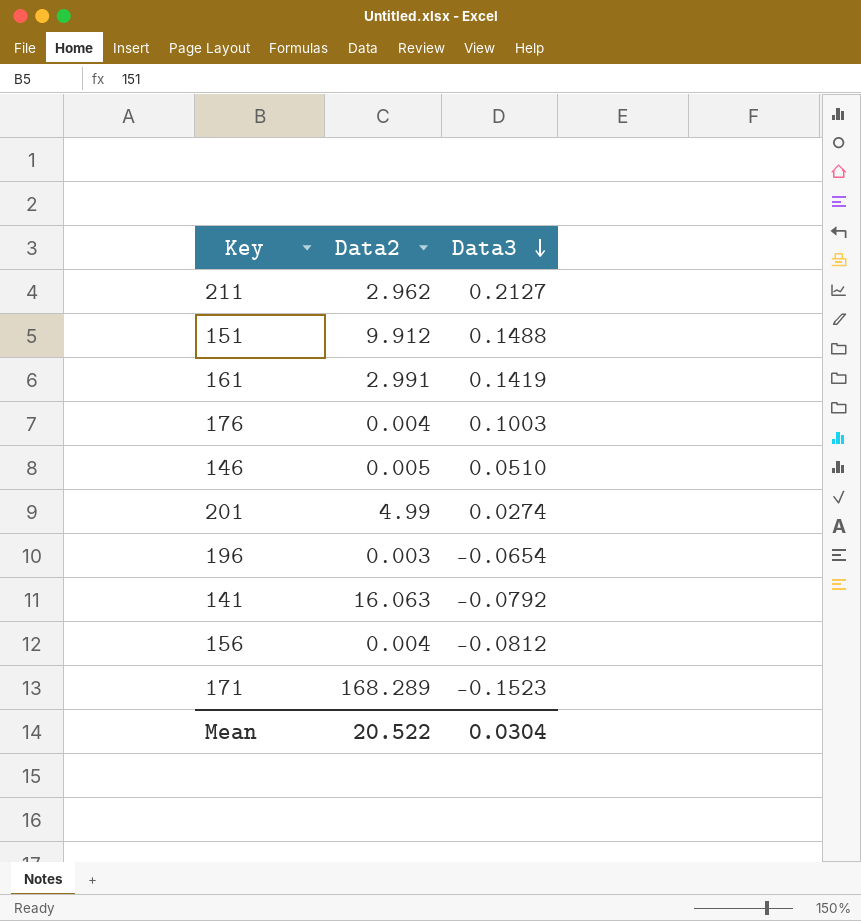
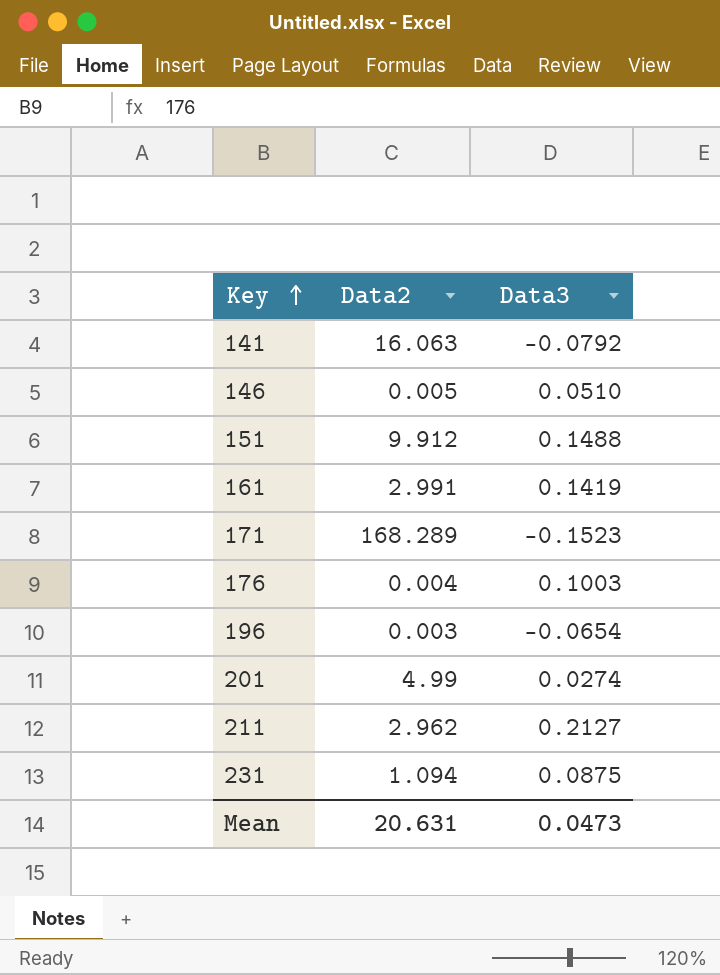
row order: Data3 descending -> Key ascending
row 156: 0.004 | -0.0812 -> none
row 231: none -> 1.094 | 0.0875
Mean | Data2: 20.522 -> 20.631
Mean | Data3: 0.0304 -> 0.0473

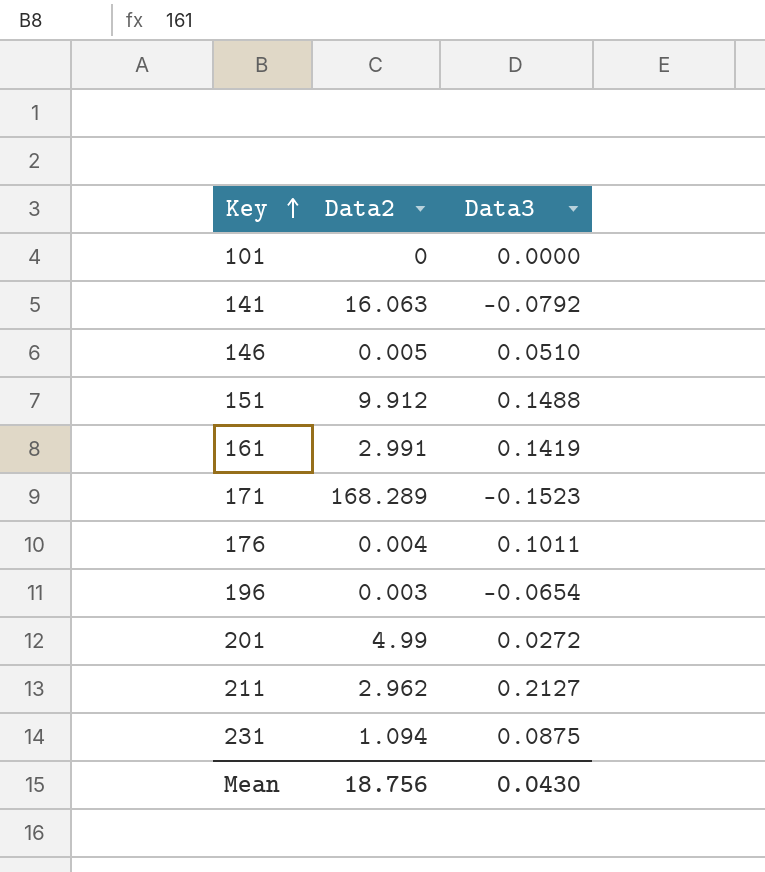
row 101: none -> 0 | 0.0000
176 | Data3: 0.1003 -> 0.1011
201 | Data3: 0.0274 -> 0.0272
Mean | Data2: 20.631 -> 18.756
Mean | Data3: 0.0473 -> 0.0430

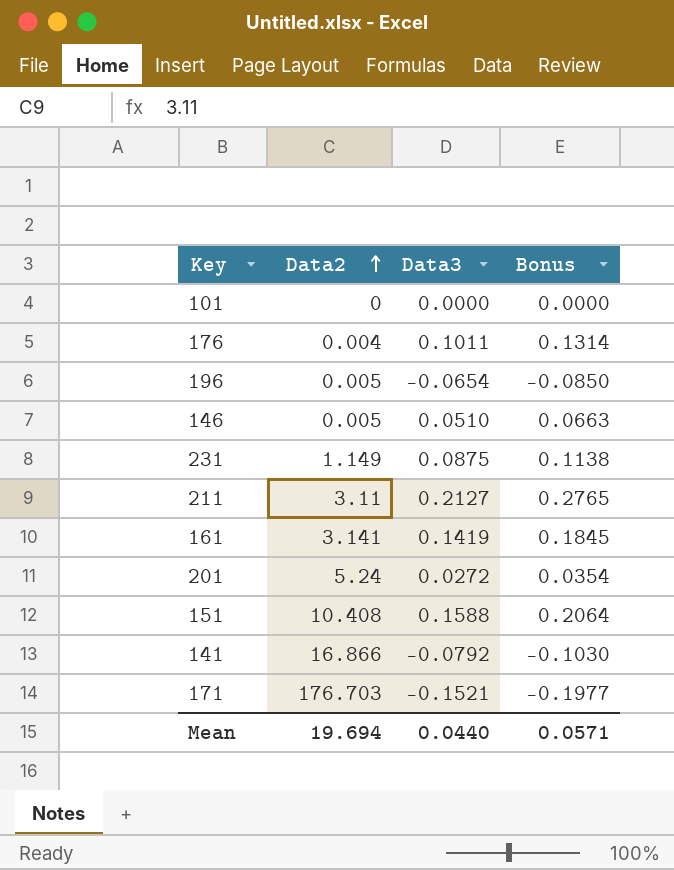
row order: Key ascending -> Data2 ascending
column Bonus | formula: none -> [Data3] * 1.3
196 | Data2: 0.003 -> 0.005
231 | Data2: 1.094 -> 1.149
211 | Data2: 2.962 -> 3.11
161 | Data2: 2.991 -> 3.141
201 | Data2: 4.99 -> 5.24
151 | Data2: 9.912 -> 10.408
151 | Data3: 0.1488 -> 0.1588
141 | Data2: 16.063 -> 16.866
171 | Data2: 168.289 -> 176.703
171 | Data3: -0.1523 -> -0.1521
Mean | Data2: 18.756 -> 19.694
Mean | Data3: 0.0430 -> 0.0440

